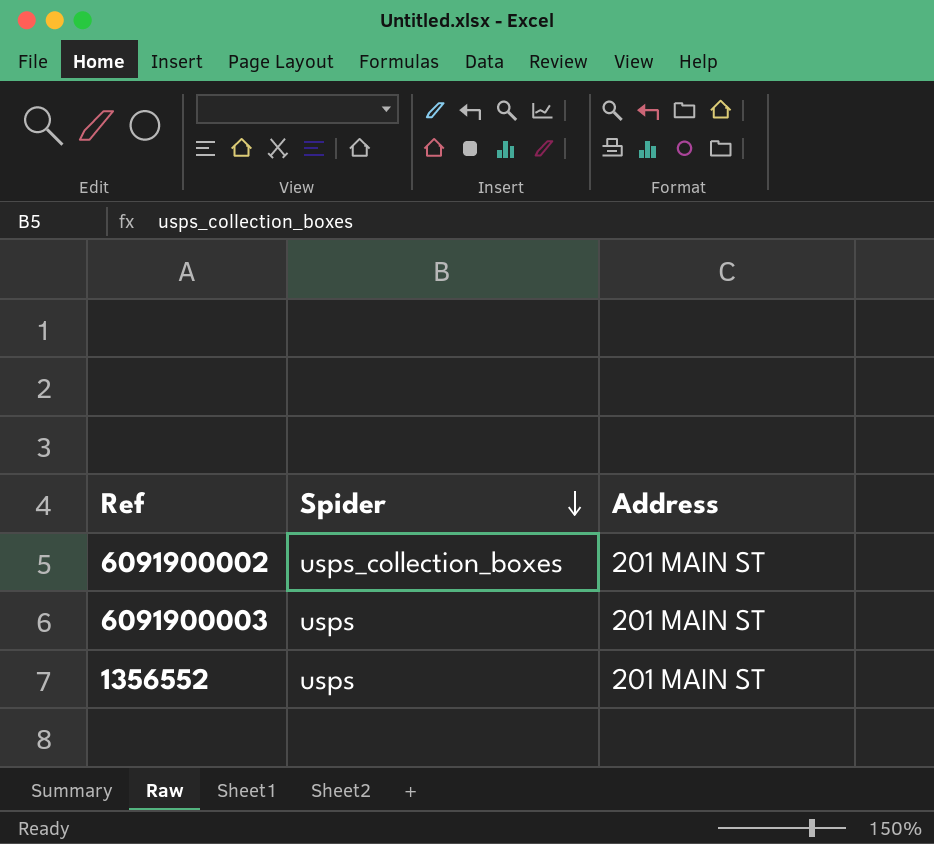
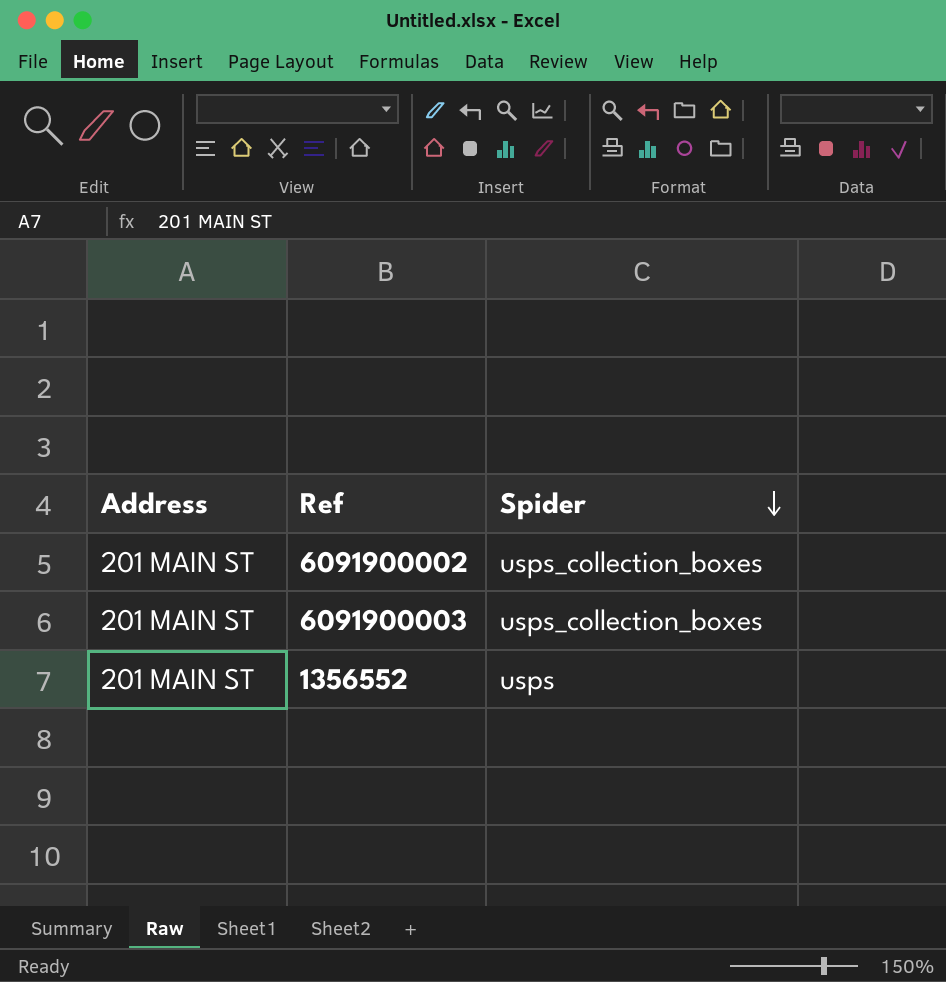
column Address | position: 3 -> 1
6091900003 | Spider: usps -> usps_collection_boxes

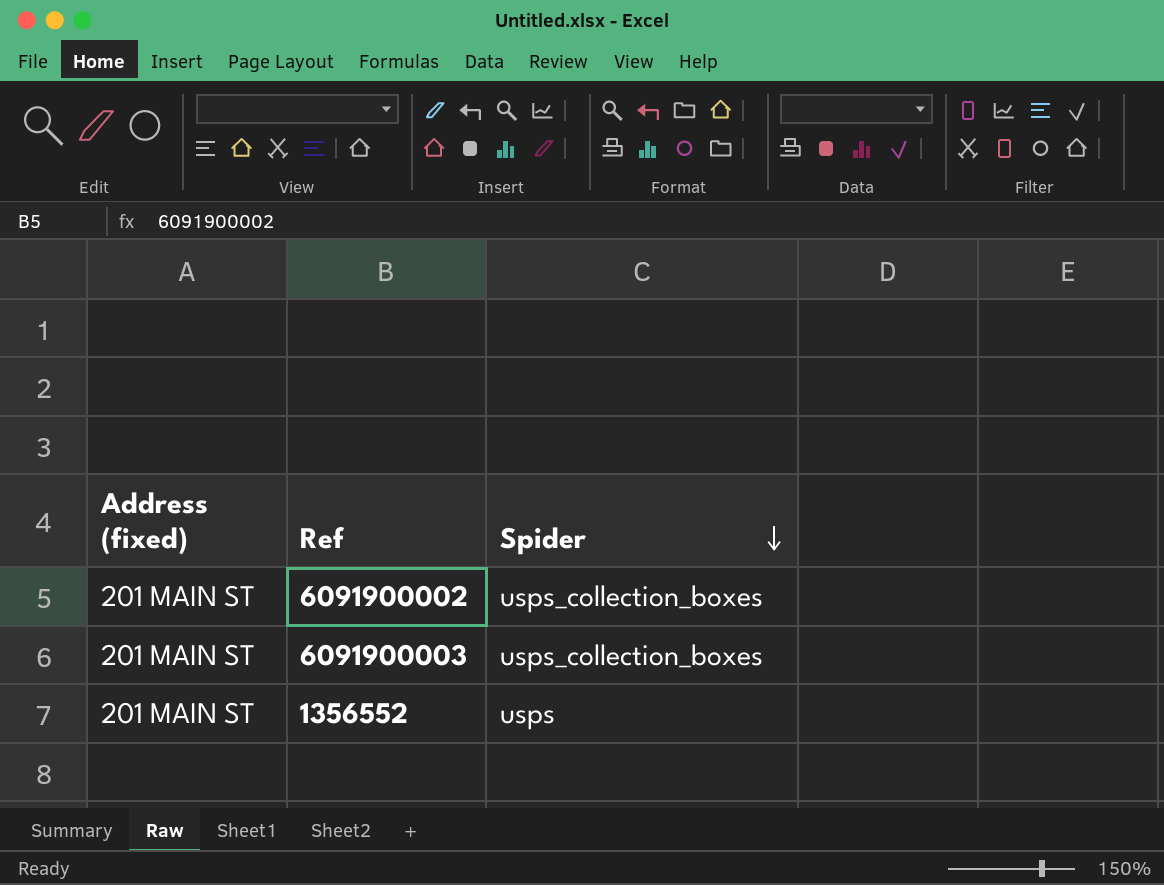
column name: Address -> Address (fixed)

